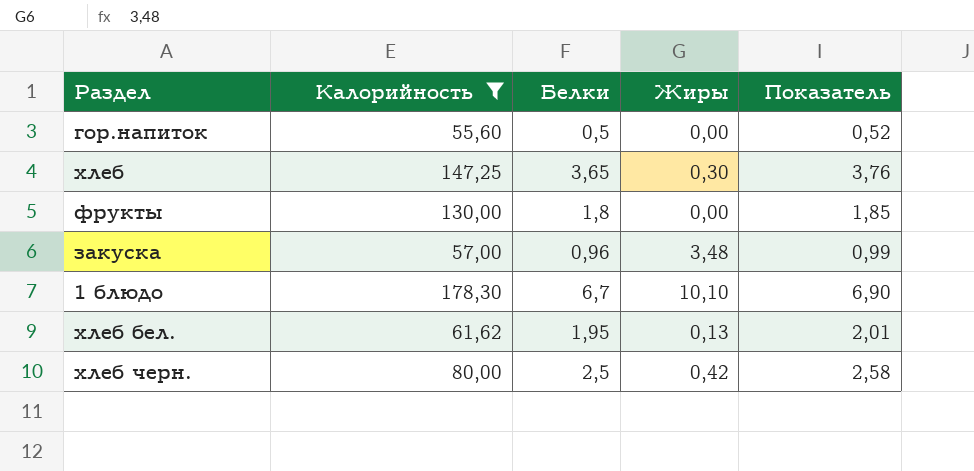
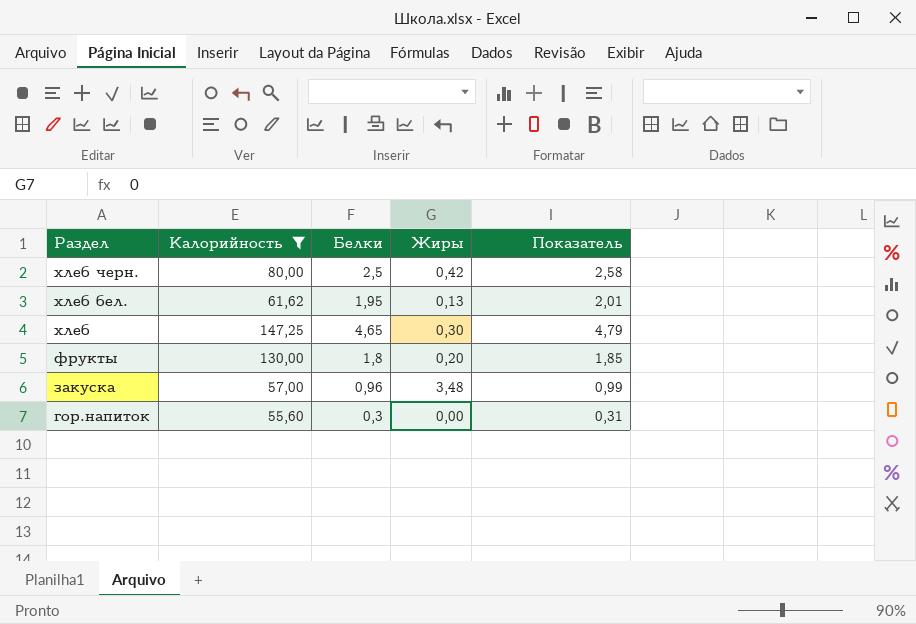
row order: none -> Раздел descending
row 1 блюдо: 178,30 | 6,7 | 10,10 | 6,90 -> none
хлеб | Белки: 3,65 -> 4,65
хлеб | Показатель: 3,76 -> 4,79
фрукты | Жиры: 0,00 -> 0,20
гор.напиток | Белки: 0,5 -> 0,3
гор.напиток | Показатель: 0,52 -> 0,31

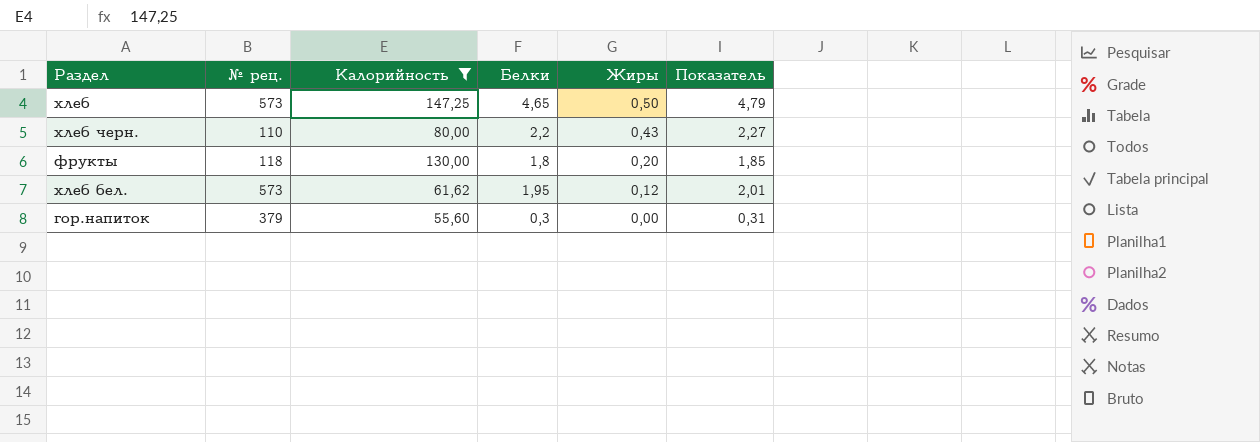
row order: Раздел descending -> Жиры descending
column № рец. | position: none -> 2
row закуска: 57,00 | 0,96 | 3,48 | 0,99 -> none
хлеб | Жиры: 0,30 -> 0,50
хлеб черн. | Белки: 2,5 -> 2,2
хлеб черн. | Жиры: 0,42 -> 0,43
хлеб черн. | Показатель: 2,58 -> 2,27
хлеб бел. | Жиры: 0,13 -> 0,12

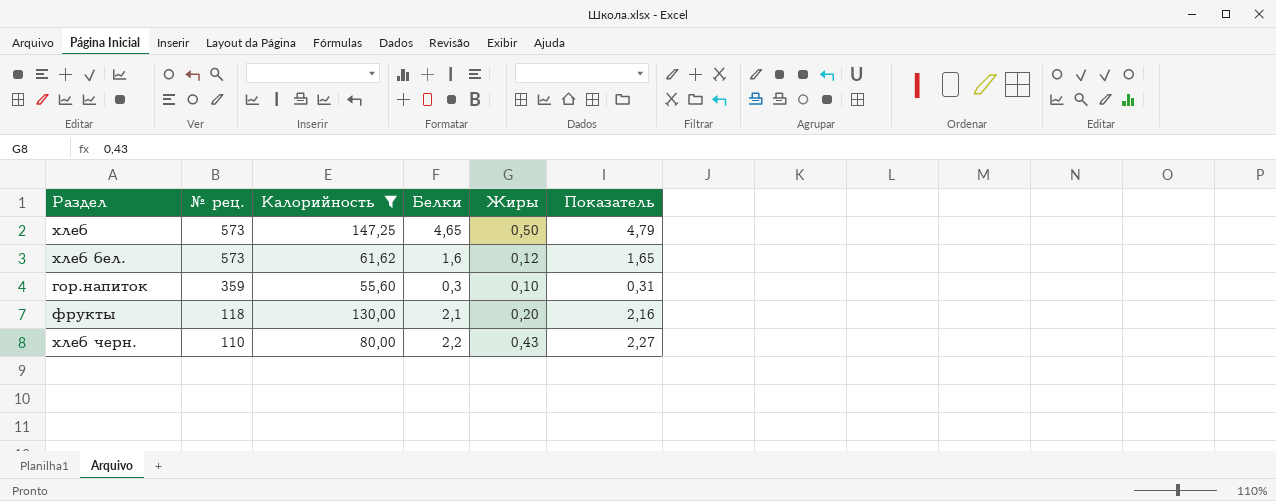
row order: Жиры descending -> № рец. descending
хлеб бел. | Белки: 1,95 -> 1,6
хлеб бел. | Показатель: 2,01 -> 1,65
гор.напиток | № рец.: 379 -> 359
гор.напиток | Жиры: 0,00 -> 0,10
фрукты | Белки: 1,8 -> 2,1
фрукты | Показатель: 1,85 -> 2,16

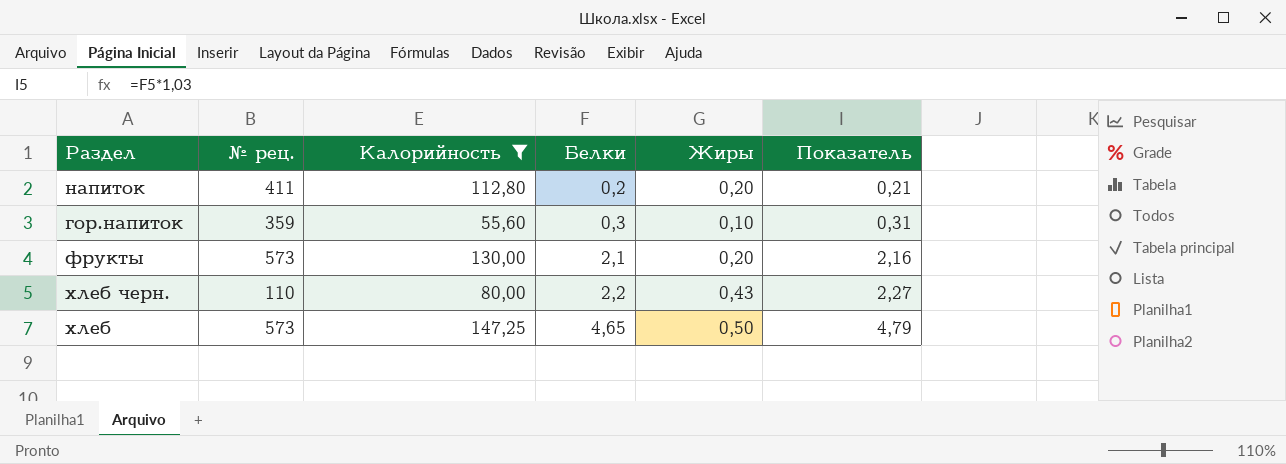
row order: № рец. descending -> Белки ascending
row хлеб бел.: 573 | 61,62 | 1,6 | 0,12 | 1,65 -> none
row напиток: none -> 411 | 112,80 | 0,2 | 0,20 | 0,21
фрукты | № рец.: 118 -> 573

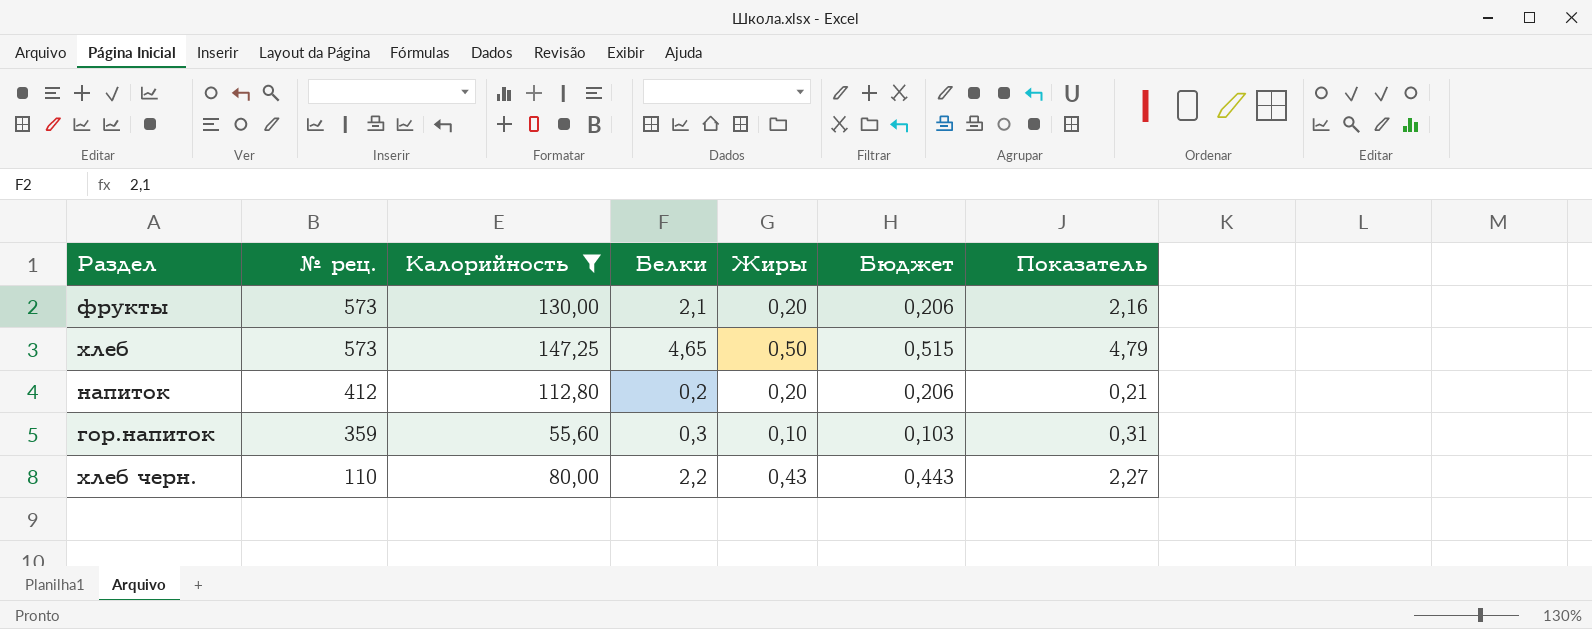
row order: Белки ascending -> № рец. descending
column Бюджет | formula: none -> [Жиры] * 1,03
напиток | № рец.: 411 -> 412

